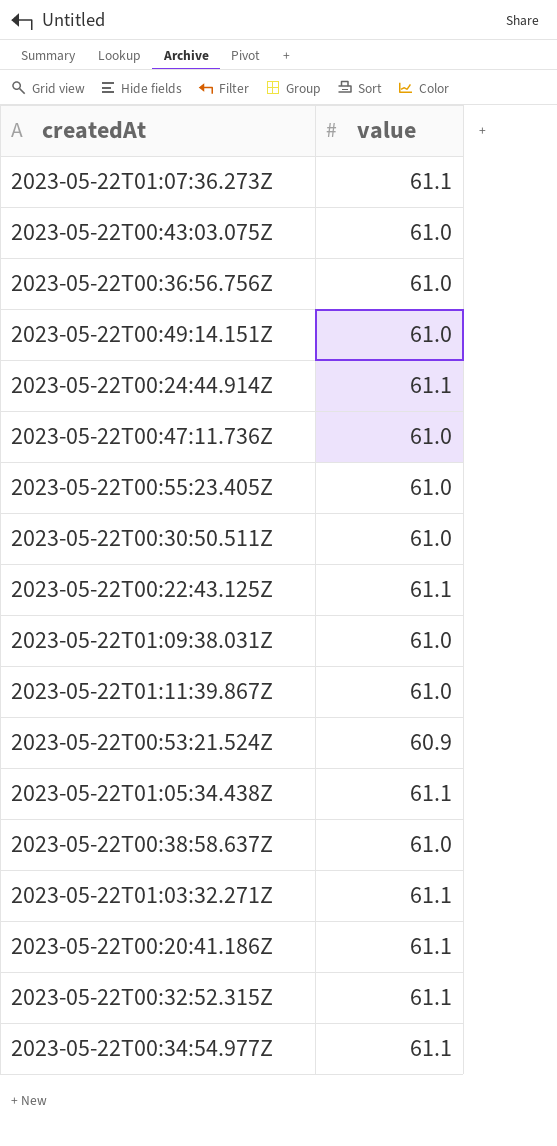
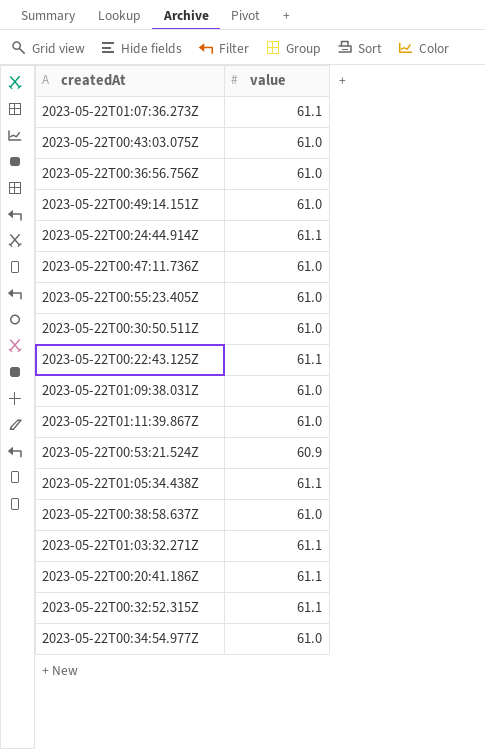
2023-05-22T00:34:54.977Z | value: 61.1 -> 61.0

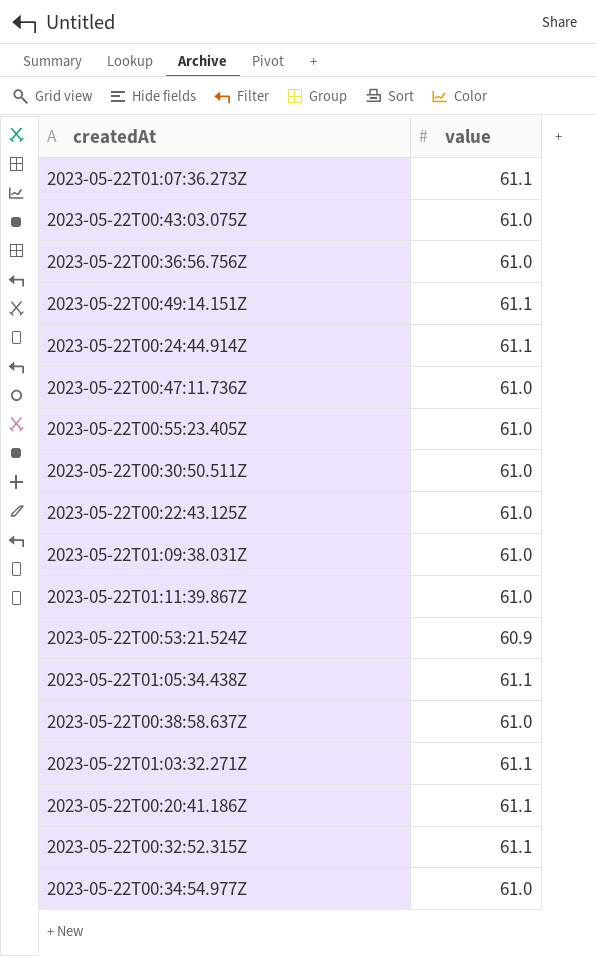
2023-05-22T00:49:14.151Z | value: 61.0 -> 61.1
2023-05-22T00:22:43.125Z | value: 61.1 -> 61.0

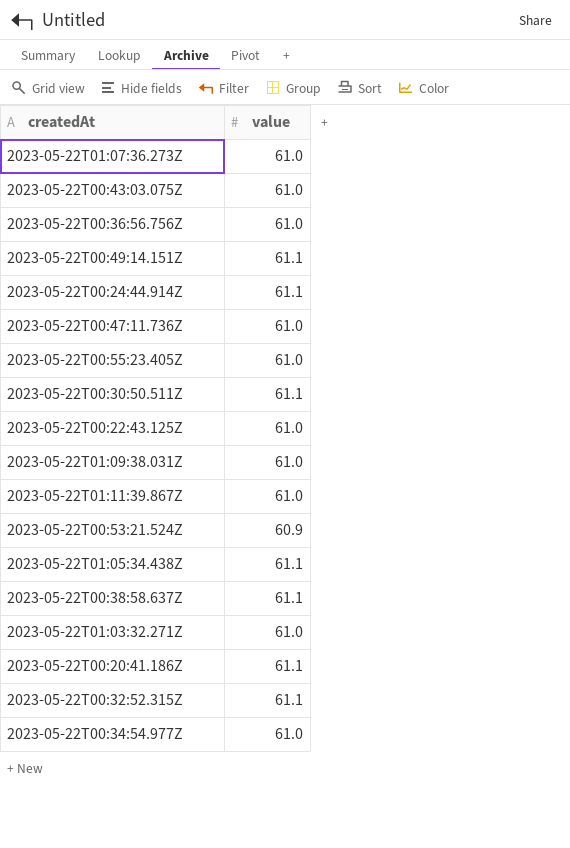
2023-05-22T01:07:36.273Z | value: 61.1 -> 61.0
2023-05-22T00:30:50.511Z | value: 61.0 -> 61.1
2023-05-22T00:38:58.637Z | value: 61.0 -> 61.1
2023-05-22T01:03:32.271Z | value: 61.1 -> 61.0

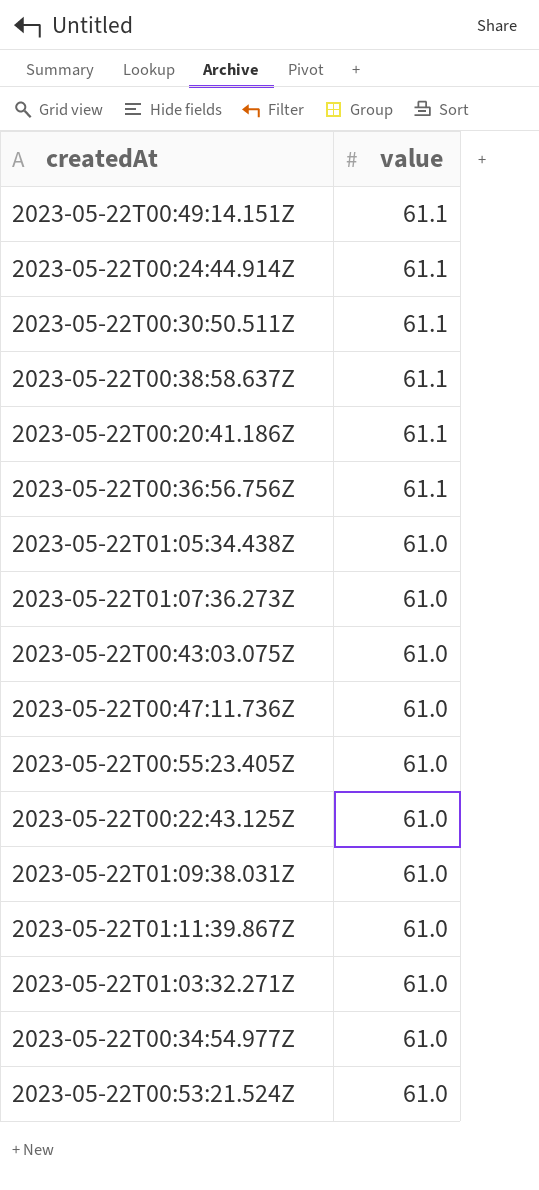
row order: none -> value descending
row 2023-05-22T00:32:52.315Z: 61.1 -> none
2023-05-22T00:36:56.756Z | value: 61.0 -> 61.1
2023-05-22T01:05:34.438Z | value: 61.1 -> 61.0
2023-05-22T00:53:21.524Z | value: 60.9 -> 61.0

